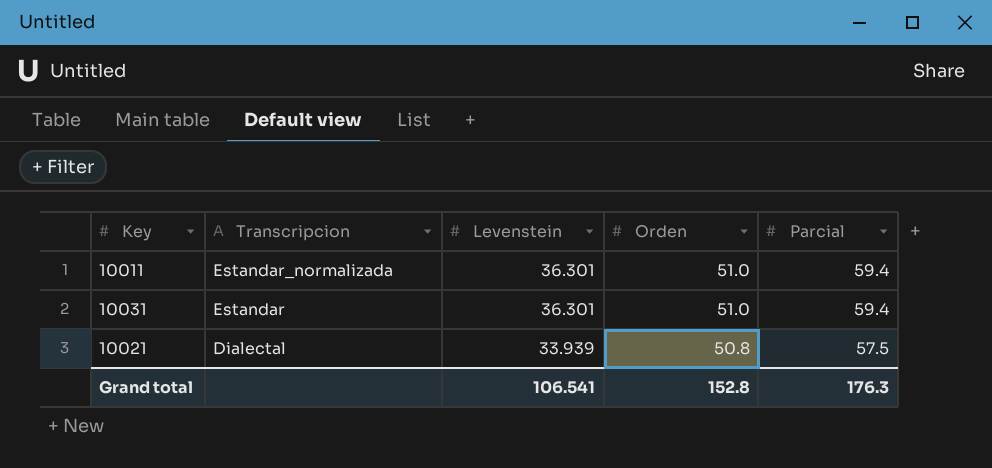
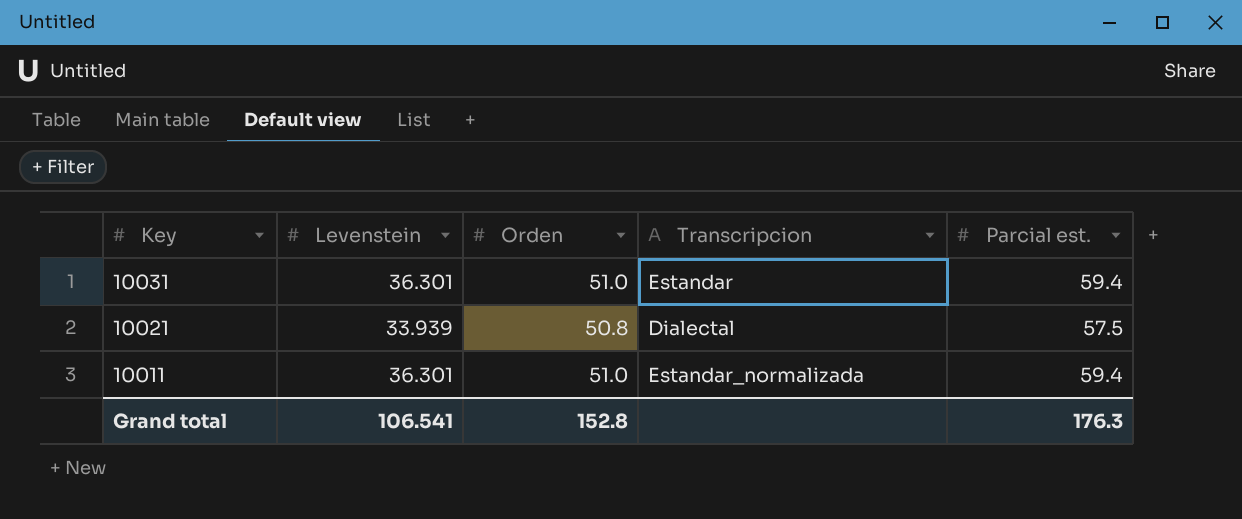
row order: Transcripcion descending -> Key descending
column Transcripcion | position: 2 -> 4
column name: Parcial -> Parcial est.

